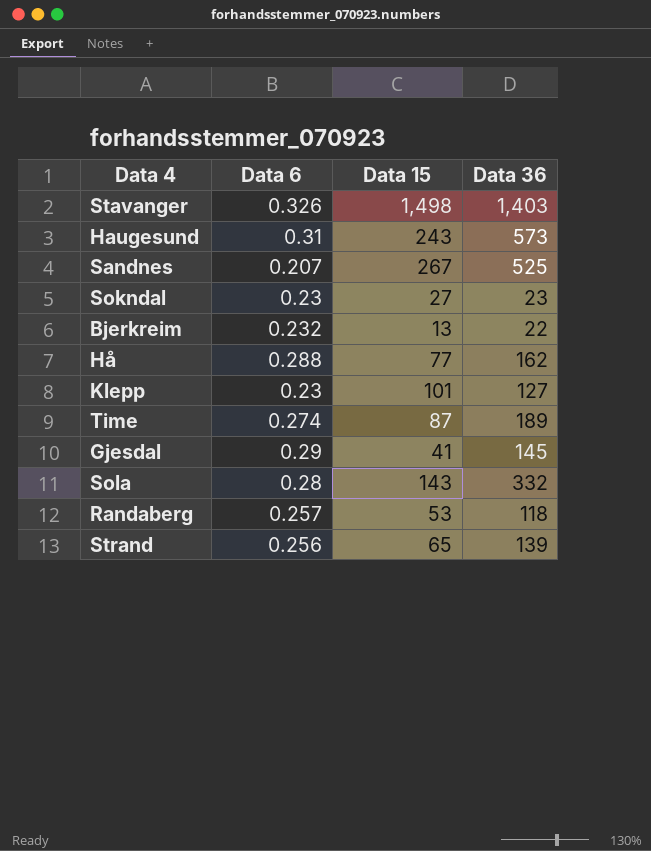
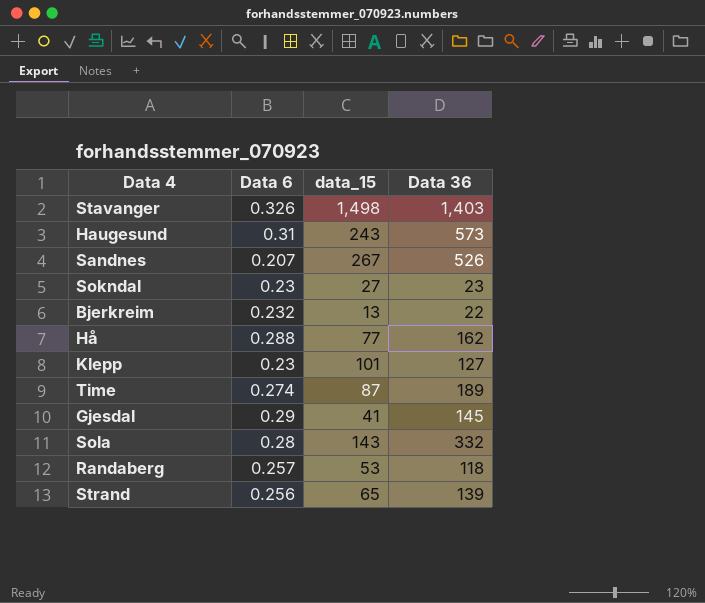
column name: Data 15 -> data_15
Sandnes | Data 36: 525 -> 526

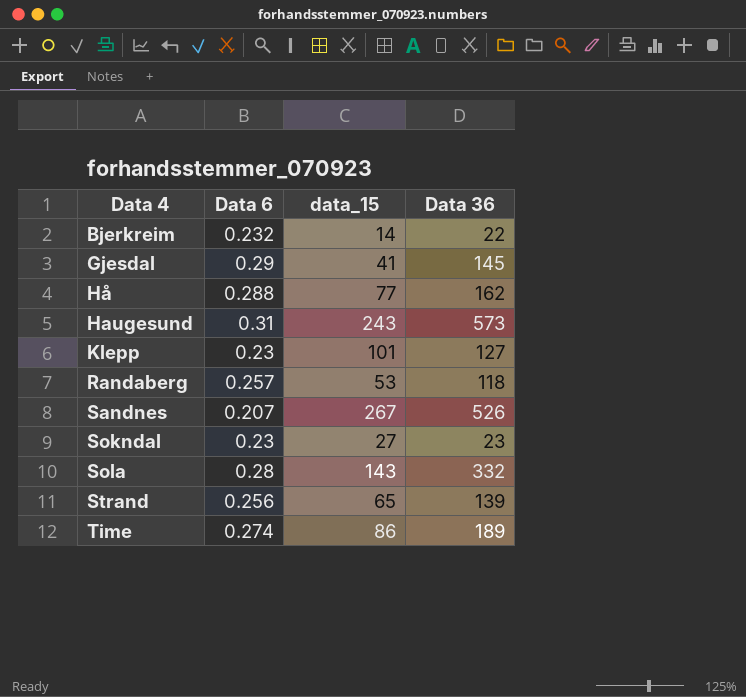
row order: none -> Data 4 ascending
row Stavanger: 0.326 | 1,498 | 1,403 -> none
Bjerkreim | data_15: 13 -> 14
Time | data_15: 87 -> 86

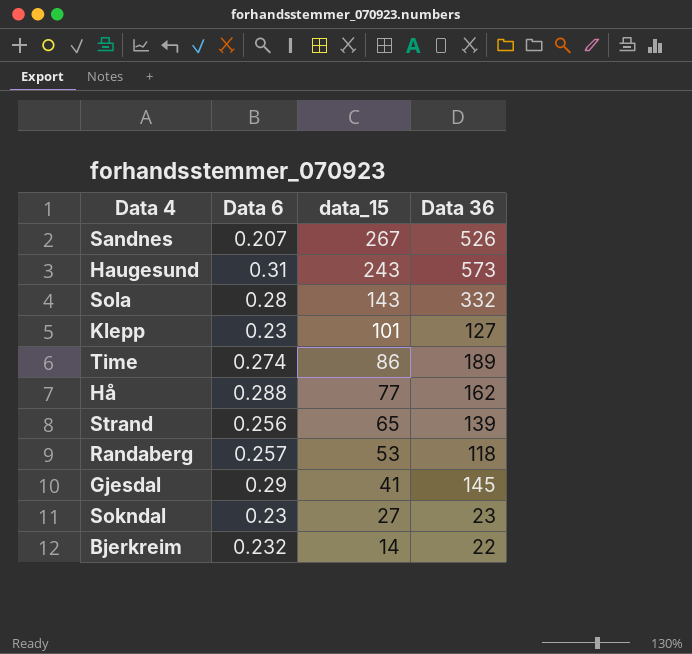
row order: Data 4 ascending -> data_15 descending

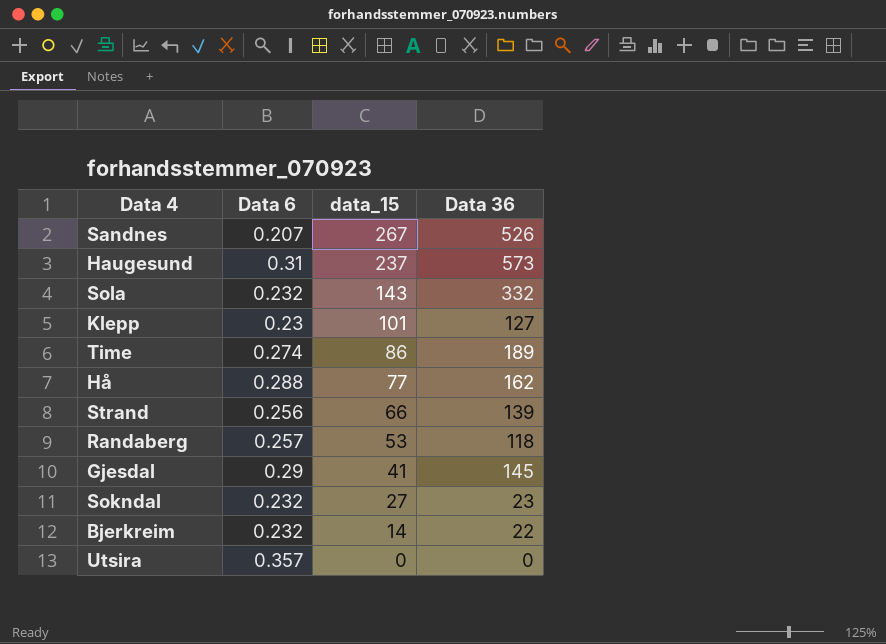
Haugesund | data_15: 243 -> 237
Sola | Data 6: 0.28 -> 0.232
Strand | data_15: 65 -> 66
Sokndal | Data 6: 0.23 -> 0.232
row Utsira: none -> 0.357 | 0 | 0

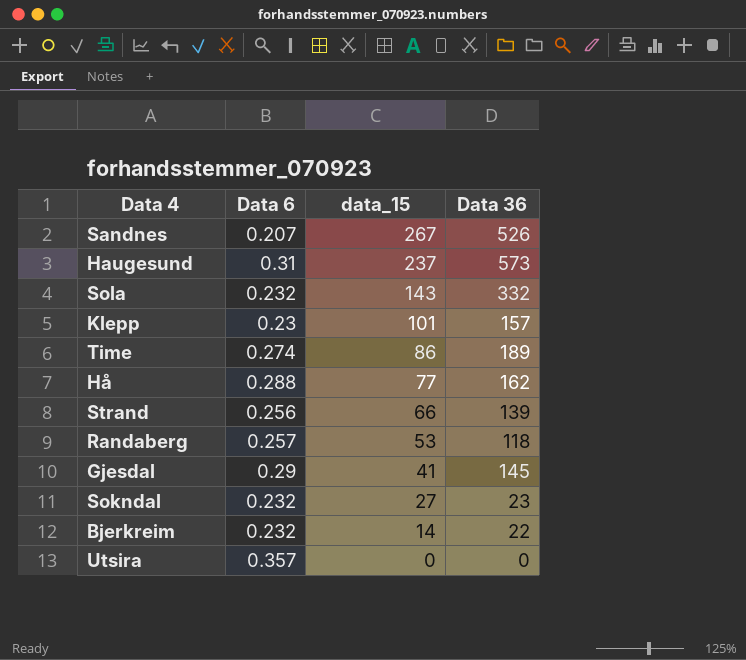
Klepp | Data 36: 127 -> 157

